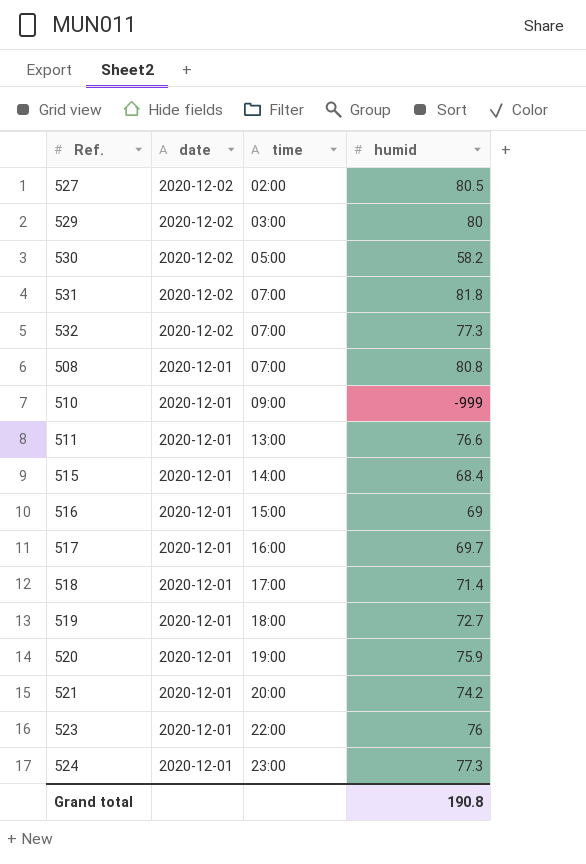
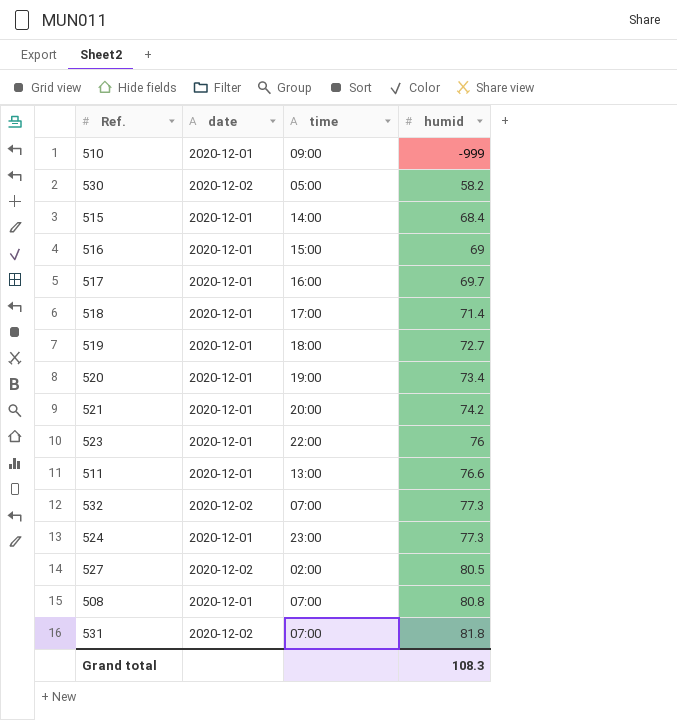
row order: date descending -> humid ascending
row 529: 2020-12-02 | 03:00 | 80 -> none
520 | humid: 75.9 -> 73.4
Grand total | humid: 190.8 -> 108.3

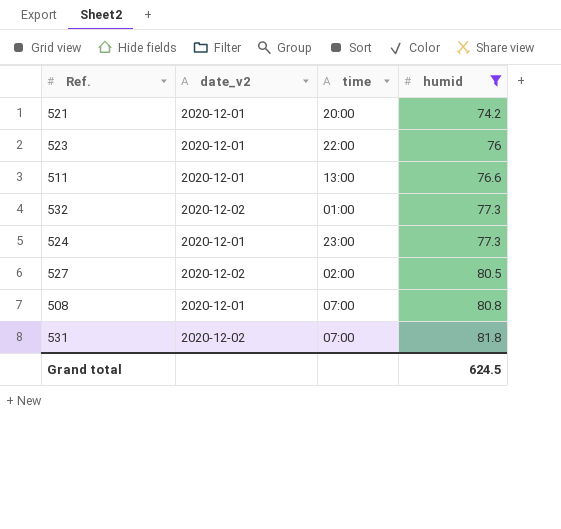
filter: none -> humid >= 74.2
column name: date -> date_v2
532 | time: 07:00 -> 01:00
Grand total | humid: 108.3 -> 624.5

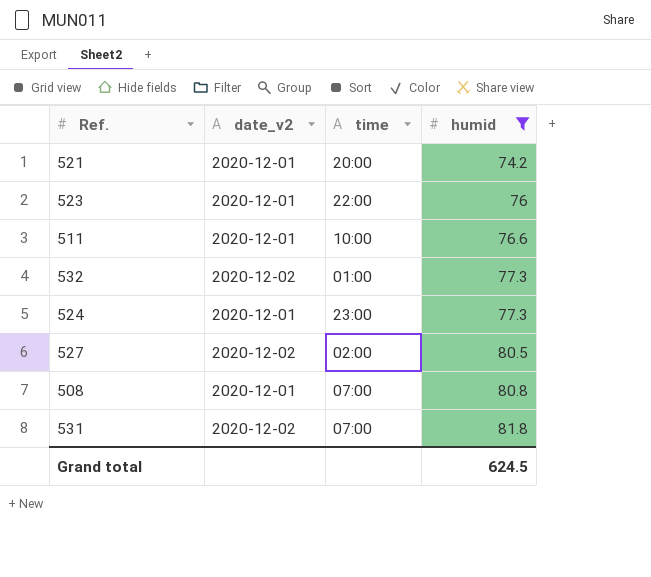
511 | time: 13:00 -> 10:00

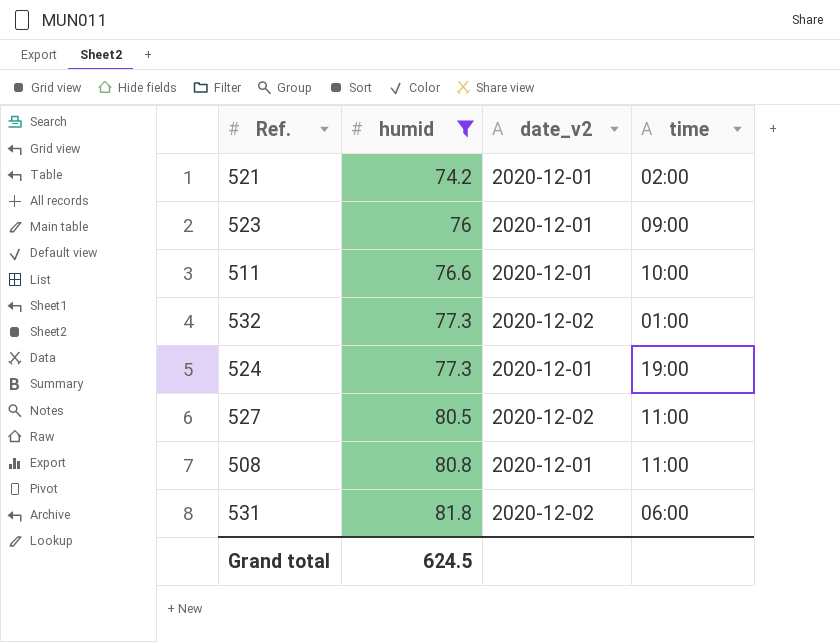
column humid | position: 4 -> 2
521 | time: 20:00 -> 02:00
523 | time: 22:00 -> 09:00
524 | time: 23:00 -> 19:00
527 | time: 02:00 -> 11:00
508 | time: 07:00 -> 11:00
531 | time: 07:00 -> 06:00

